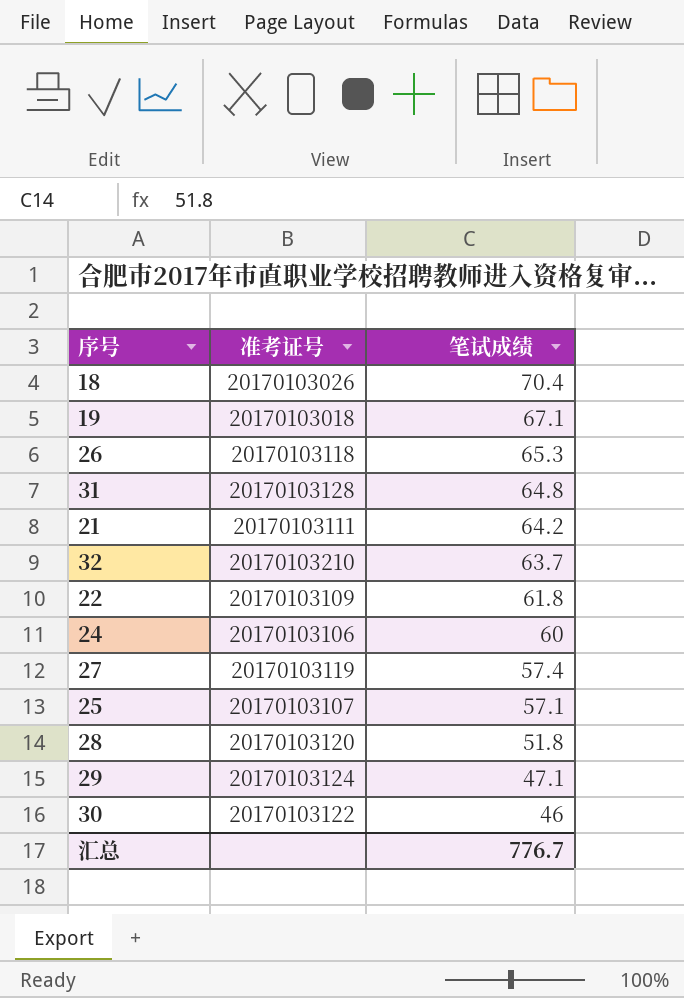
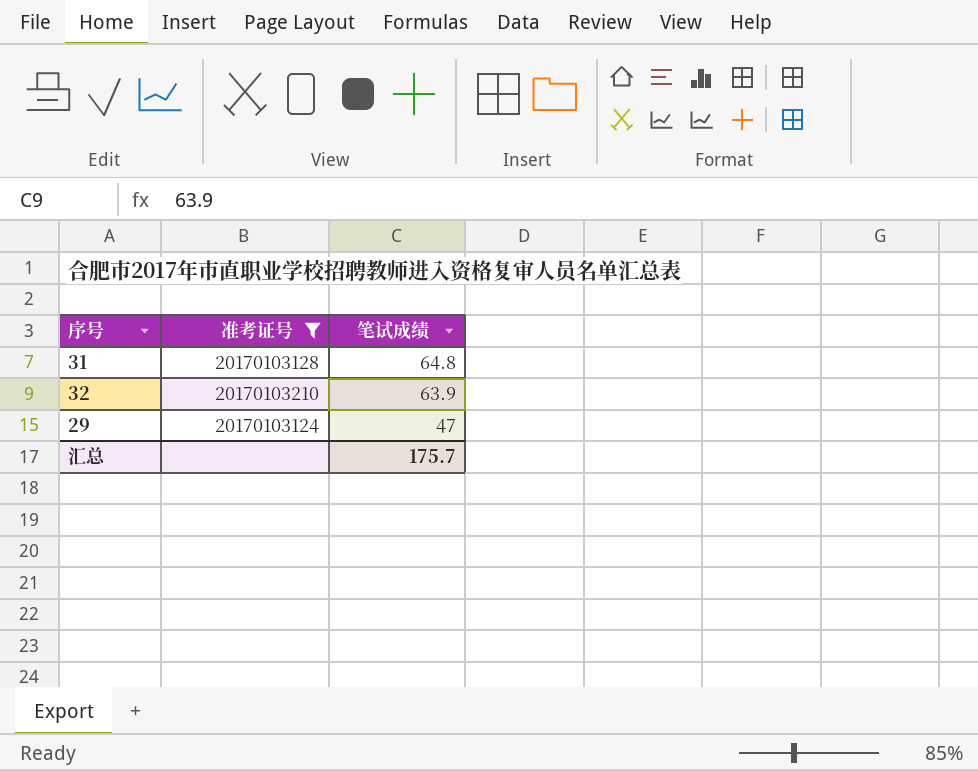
filter: none -> 准考证号 >= 20170103124
32 | 笔试成绩: 63.7 -> 63.9
29 | 笔试成绩: 47.1 -> 47
汇总 | 笔试成绩: 776.7 -> 175.7

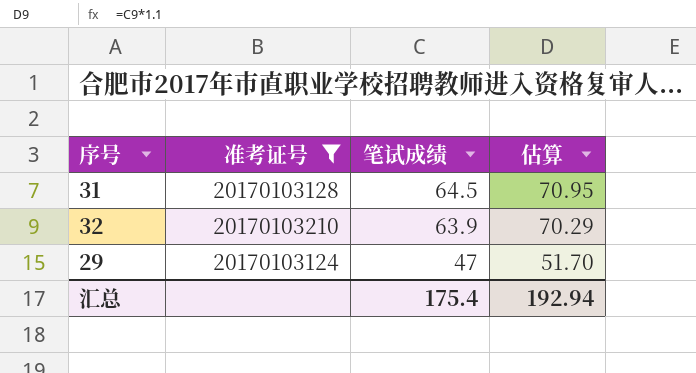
column 估算 | formula: none -> [笔试成绩] * 1.1
31 | 笔试成绩: 64.8 -> 64.5
汇总 | 笔试成绩: 175.7 -> 175.4

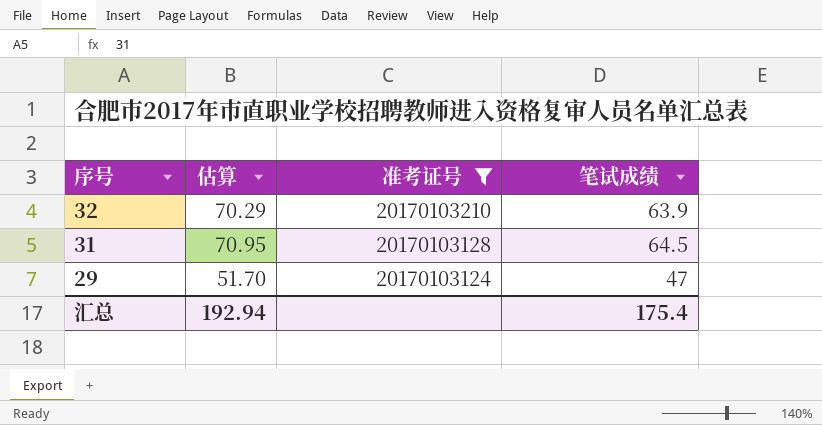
row order: 笔试成绩 descending -> 序号 descending
column 估算 | position: 4 -> 2

